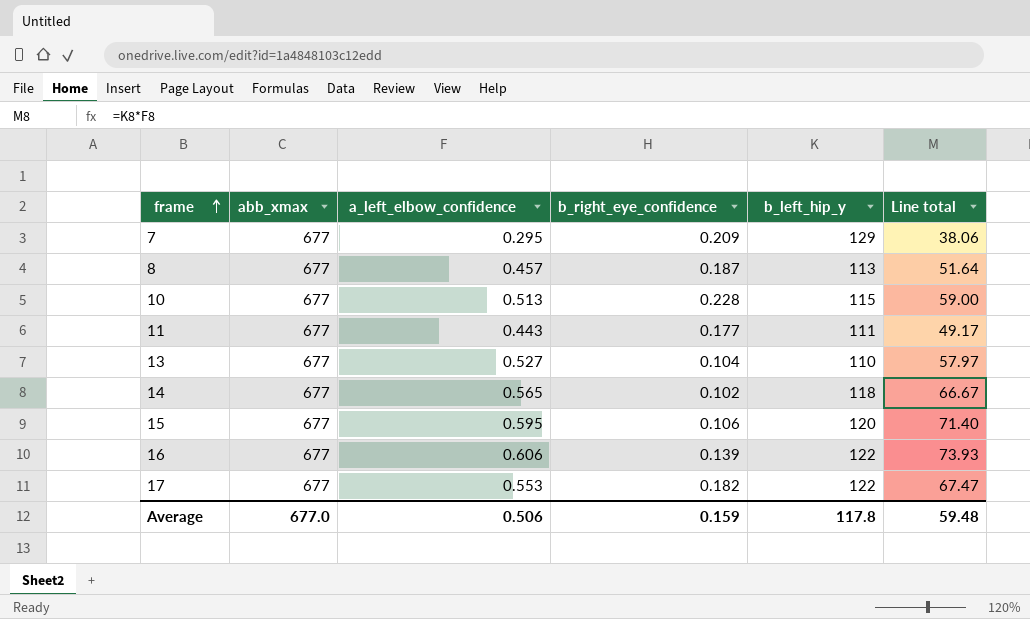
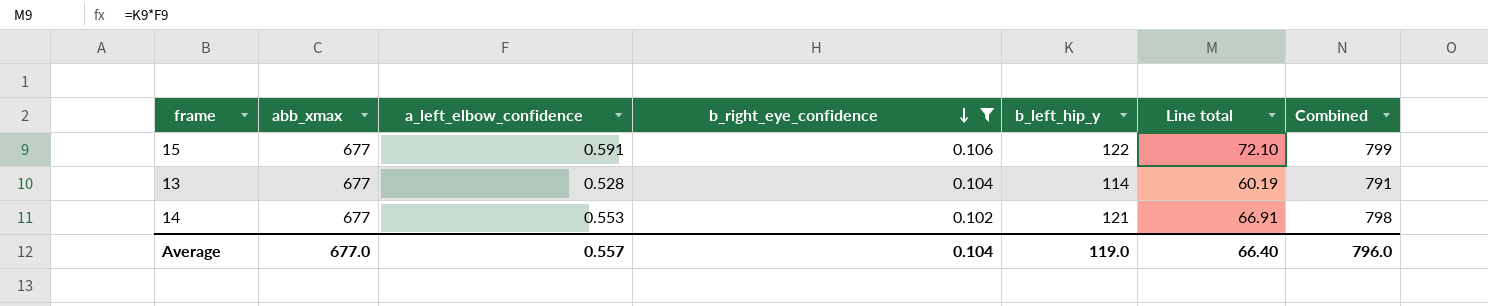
filter: none -> b_right_eye_confidence <= 0.106
row order: frame ascending -> b_right_eye_confidence descending
column Combined | formula: none -> [abb_xmax] + [b_left_hip_y]
15 | a_left_elbow_confidence: 0.595 -> 0.591
15 | b_left_hip_y: 120 -> 122
15 | Line total: 71.40 -> 72.10
13 | a_left_elbow_confidence: 0.527 -> 0.528
13 | b_left_hip_y: 110 -> 114
13 | Line total: 57.97 -> 60.19
14 | a_left_elbow_confidence: 0.565 -> 0.553
14 | b_left_hip_y: 118 -> 121
14 | Line total: 66.67 -> 66.91
Average | a_left_elbow_confidence: 0.506 -> 0.557
Average | b_right_eye_confidence: 0.159 -> 0.104
Average | b_left_hip_y: 117.8 -> 119.0
Average | Line total: 59.48 -> 66.40

